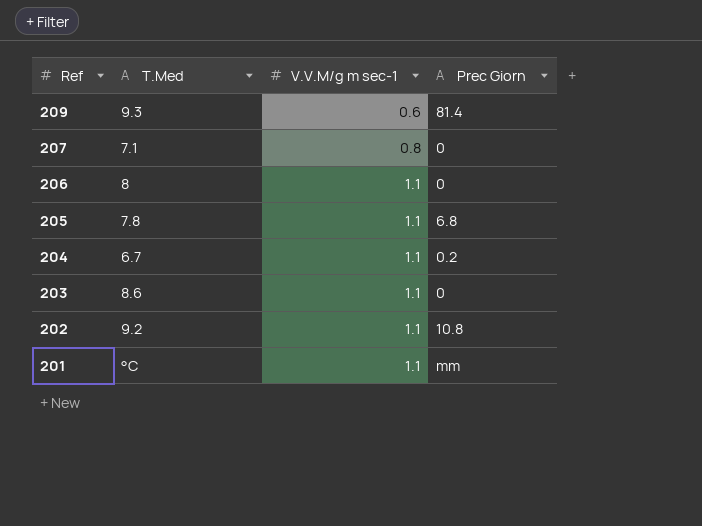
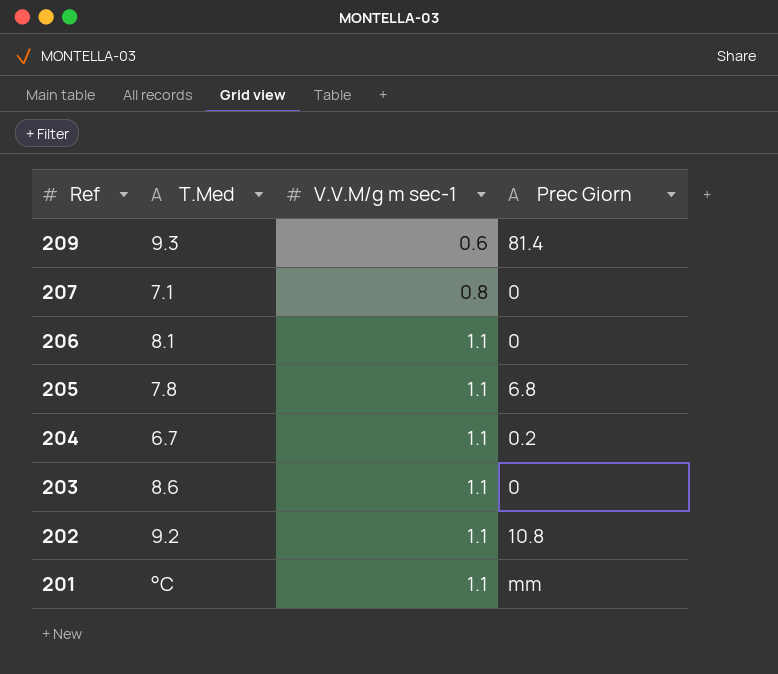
206 | T.Med: 8 -> 8.1

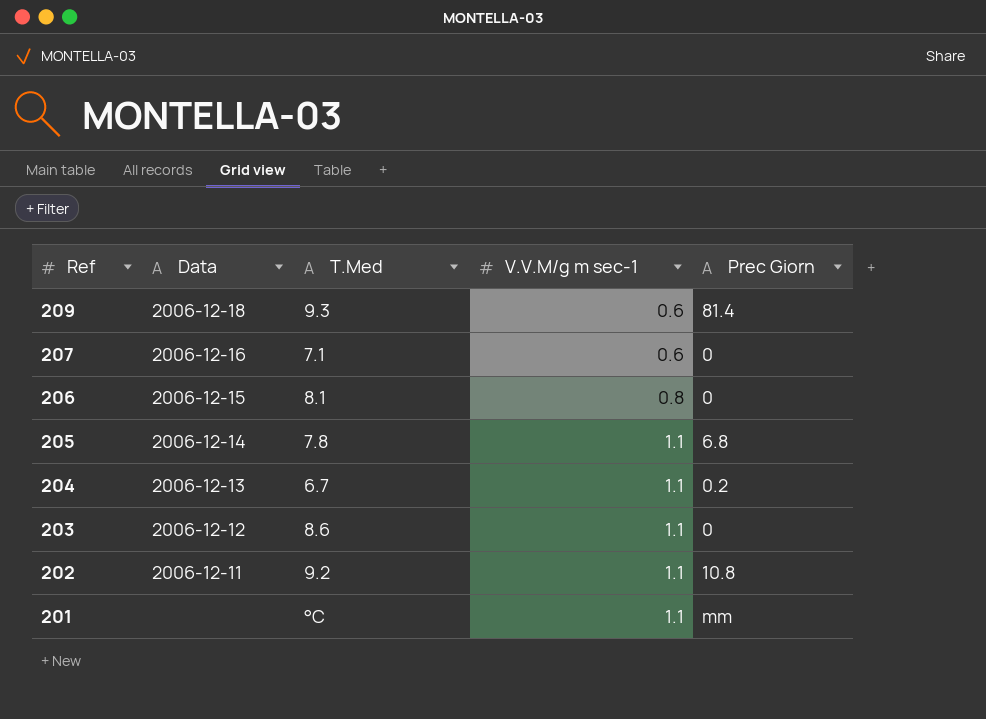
column Data | position: none -> 2
207 | V.V.M/g m sec-1: 0.8 -> 0.6
206 | V.V.M/g m sec-1: 1.1 -> 0.8

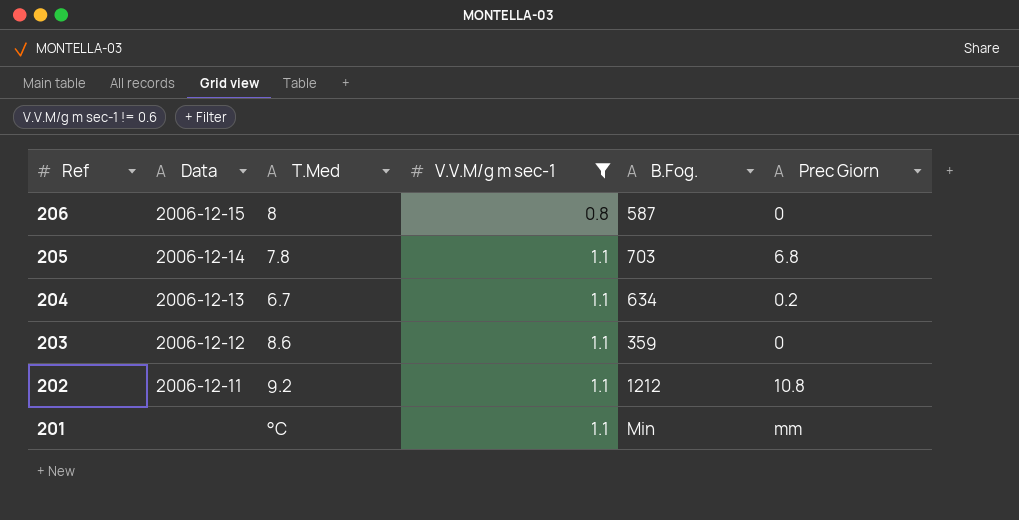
filter: none -> V.V.M/g m sec-1 != 0.6
column B.Fog. | position: none -> 5
206 | T.Med: 8.1 -> 8

